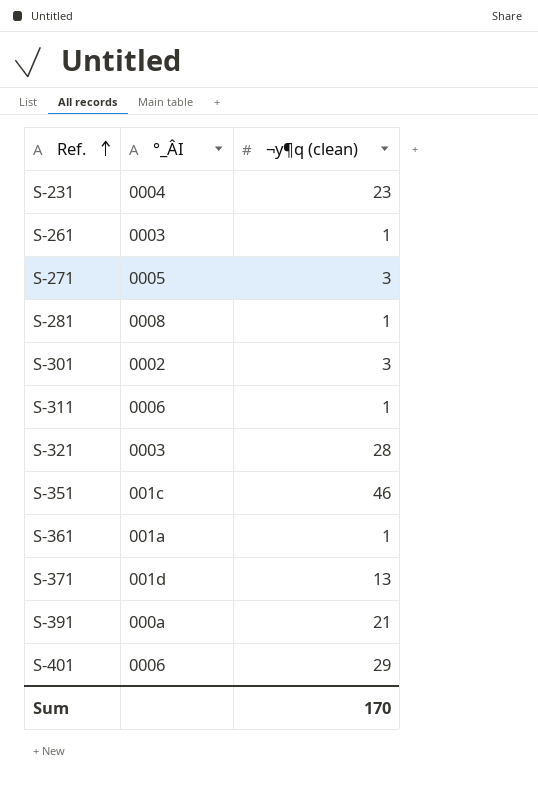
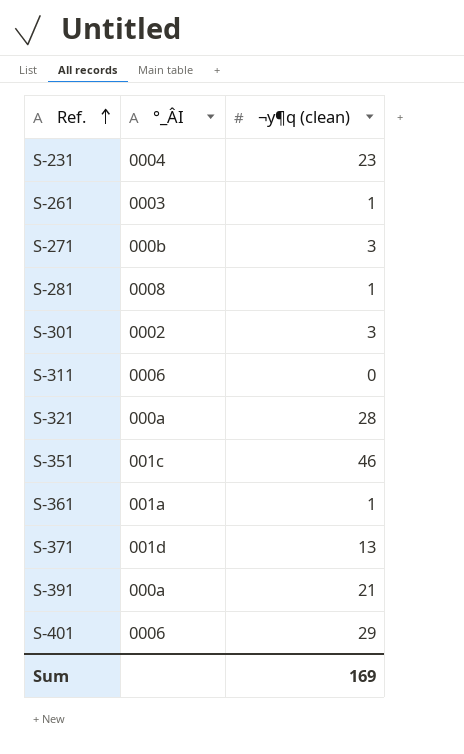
S-271 | °_ÂI: 0005 -> 000b
S-311 | ¬y¶q (clean): 1 -> 0
S-321 | °_ÂI: 0003 -> 000a
Sum | ¬y¶q (clean): 170 -> 169

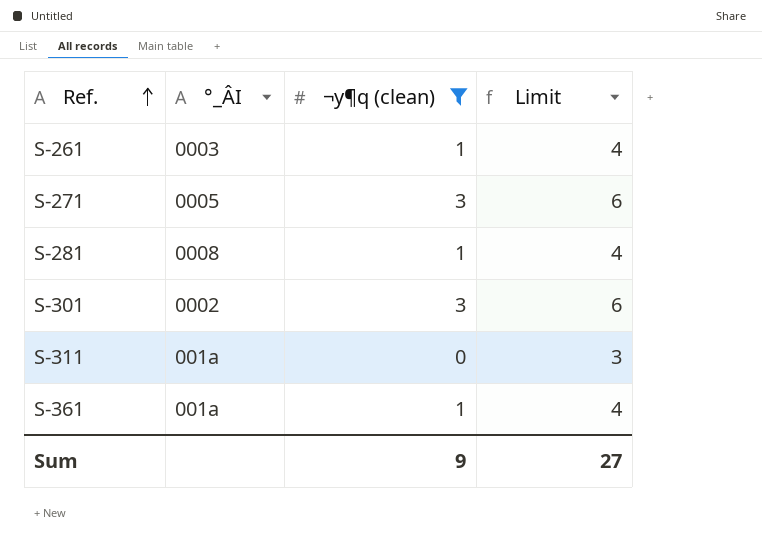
filter: none -> ¬y¶q (clean) <= 3
column Limit | formula: none -> [¬y¶q (clean)] + 3
S-271 | °_ÂI: 000b -> 0005
S-311 | °_ÂI: 0006 -> 001a
Sum | ¬y¶q (clean): 169 -> 9

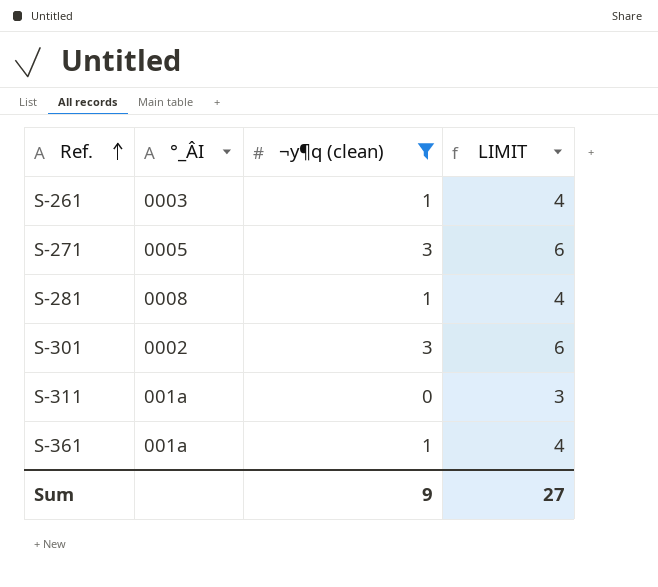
column name: Limit -> LIMIT

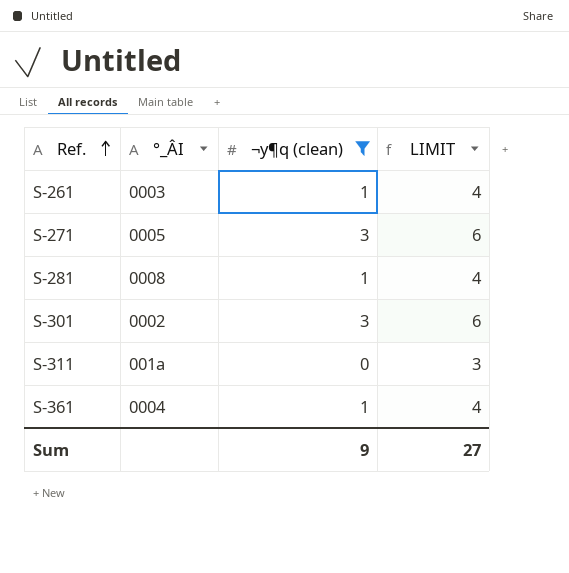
S-361 | °_ÂI: 001a -> 0004

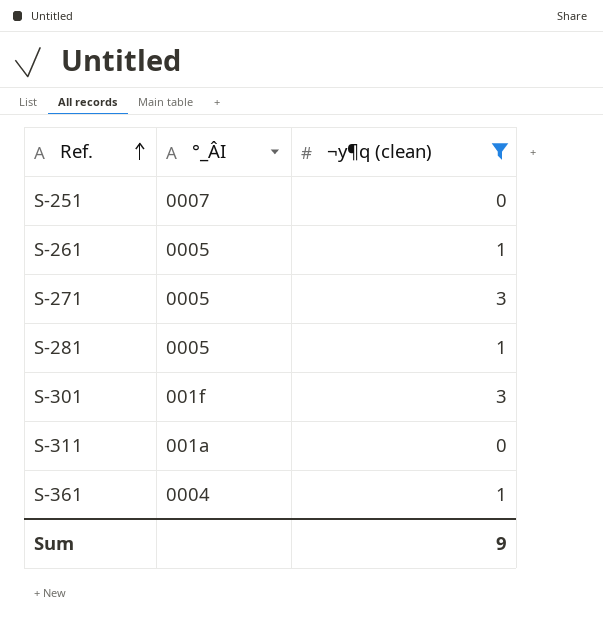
column LIMIT | formula: [¬y¶q (clean)] + 3 -> none
row S-251: none -> 0007 | 0
S-261 | °_ÂI: 0003 -> 0005
S-281 | °_ÂI: 0008 -> 0005
S-301 | °_ÂI: 0002 -> 001f

